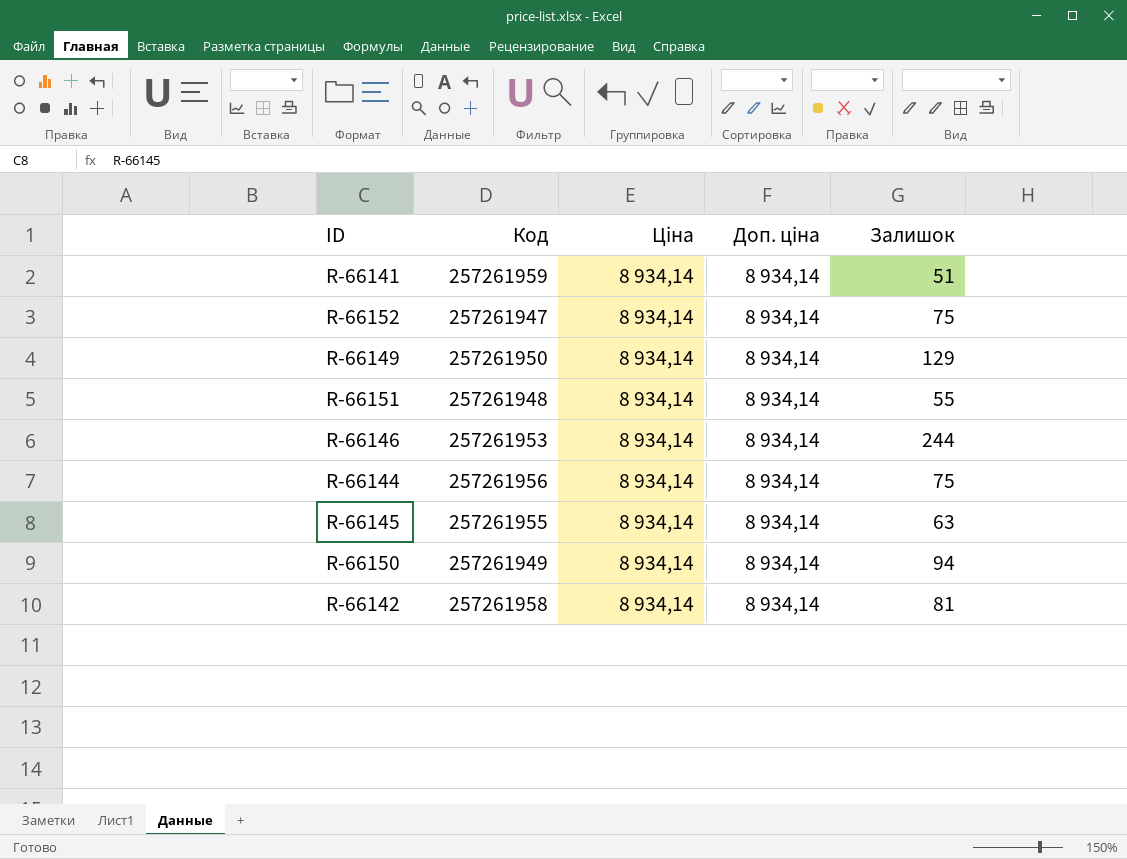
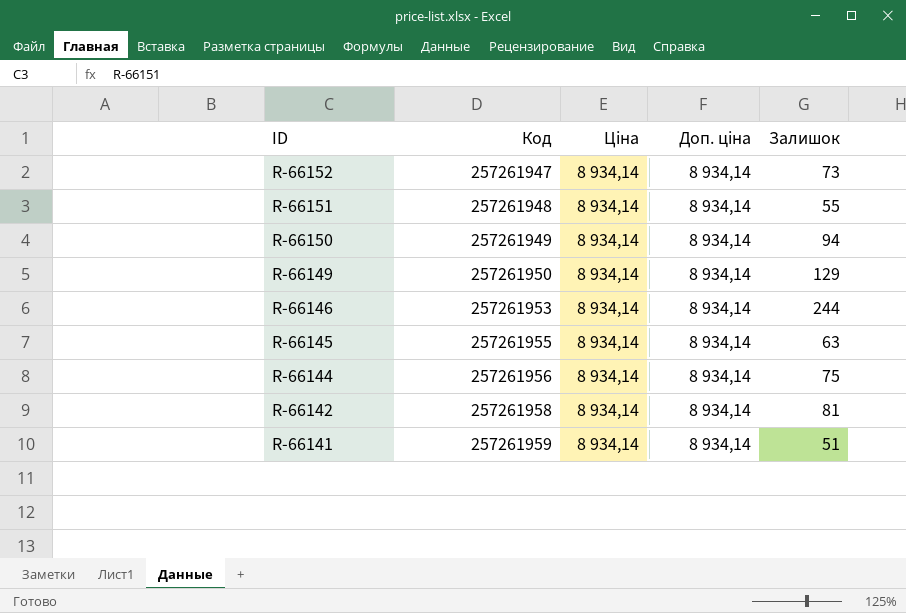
row order: none -> ID descending
R-66152 | Залишок: 75 -> 73

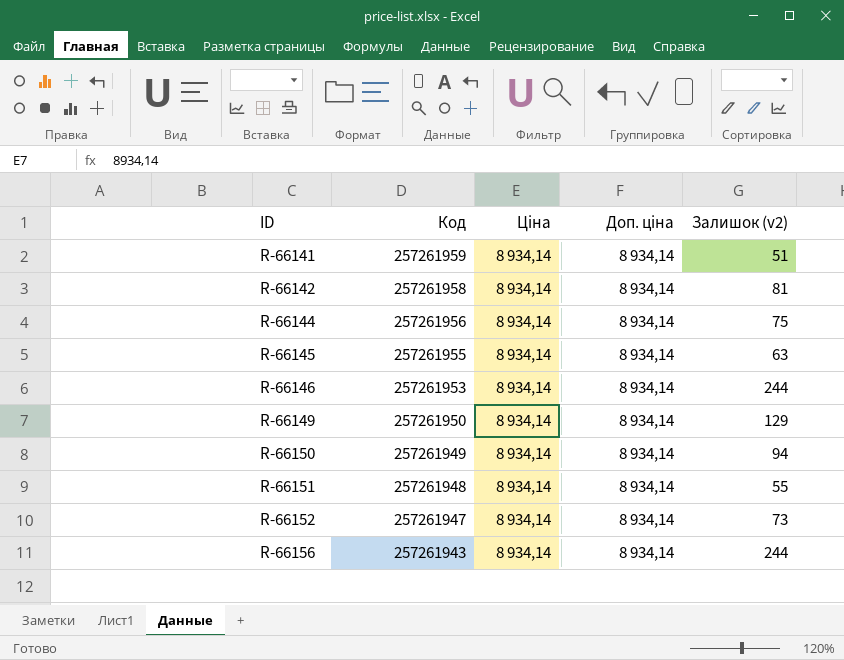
row order: ID descending -> ID ascending
column name: Залишок -> Залишок (v2)
row R-66156: none -> 257261943 | 8 934,14 | 8 934,14 | 244

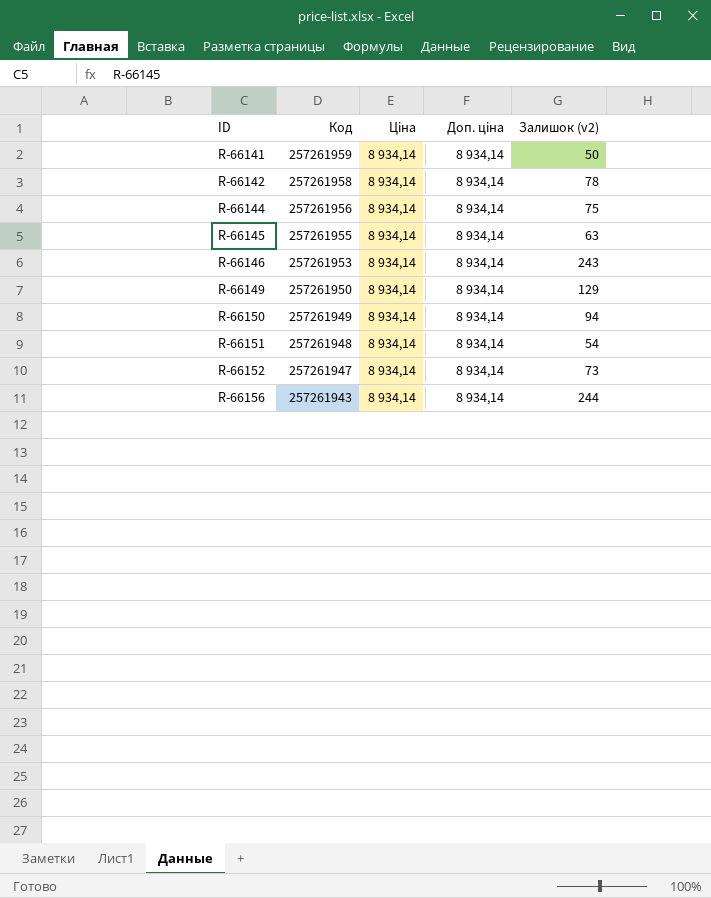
R-66141 | Залишок (v2): 51 -> 50
R-66142 | Залишок (v2): 81 -> 78
R-66146 | Залишок (v2): 244 -> 243
R-66151 | Залишок (v2): 55 -> 54

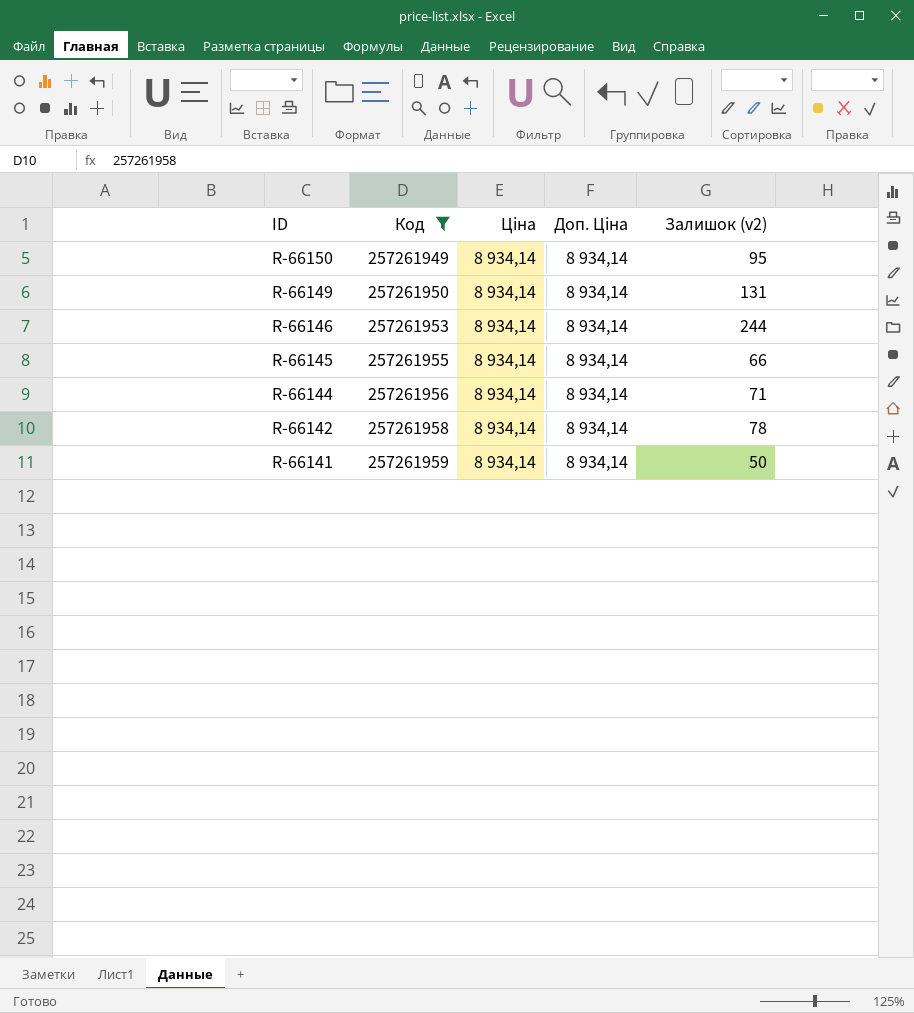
filter: none -> Код >= 257261949
row order: ID ascending -> ID descending
column name: Доп. ціна -> Доп. Ціна
R-66150 | Залишок (v2): 94 -> 95
R-66149 | Залишок (v2): 129 -> 131
R-66146 | Залишок (v2): 243 -> 244
R-66145 | Залишок (v2): 63 -> 66
R-66144 | Залишок (v2): 75 -> 71

